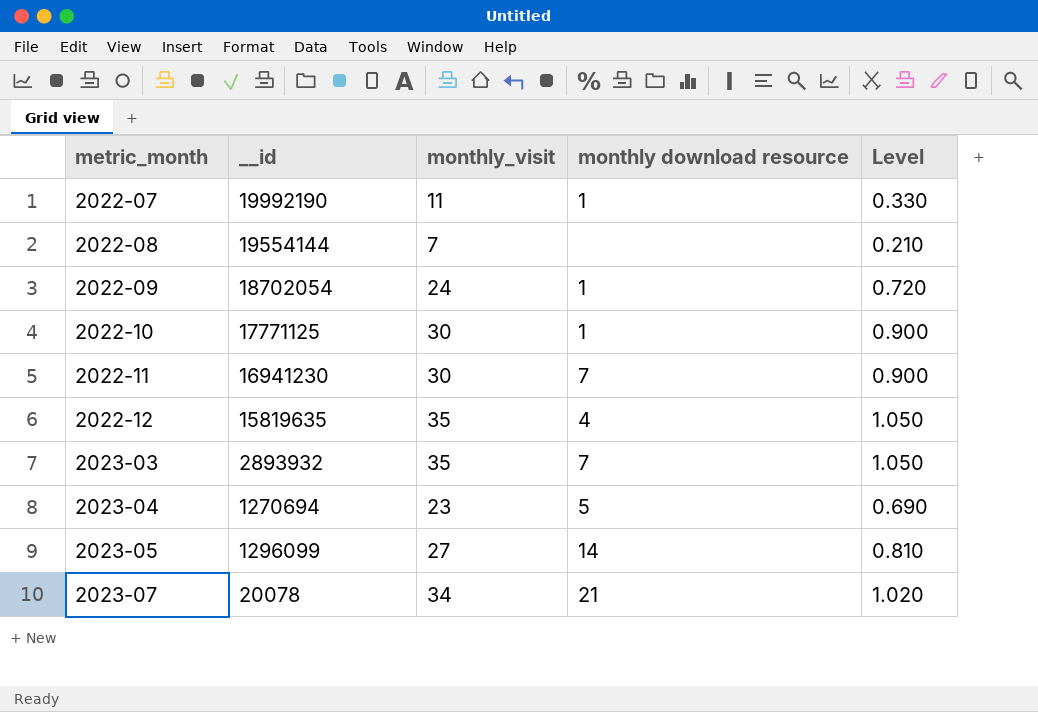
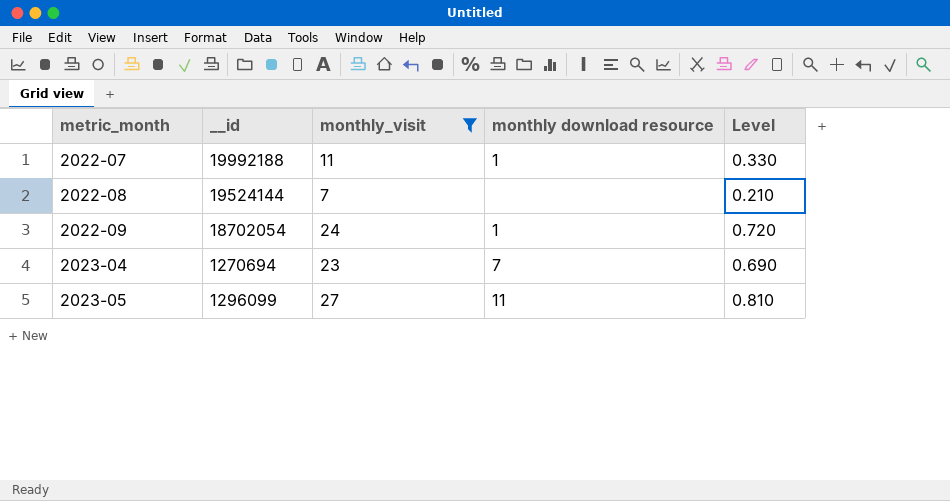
filter: none -> monthly_visit <= 27
2022-07 | __id: 19992190 -> 19992188
2022-08 | __id: 19554144 -> 19524144
2023-04 | monthly download resource: 5 -> 7
2023-05 | monthly download resource: 14 -> 11

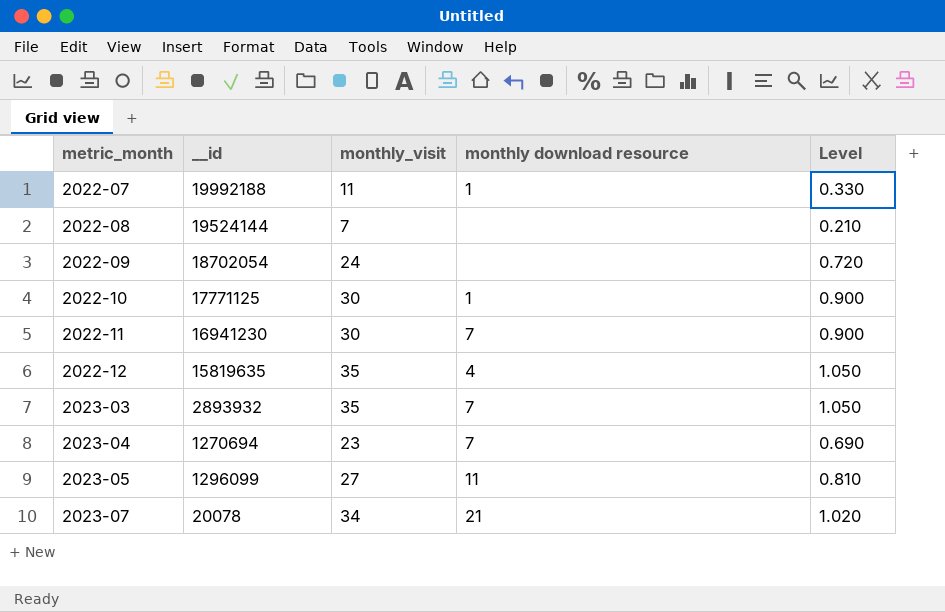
filter: monthly_visit <= 27 -> none
2022-09 | monthly download resource: 1 -> none

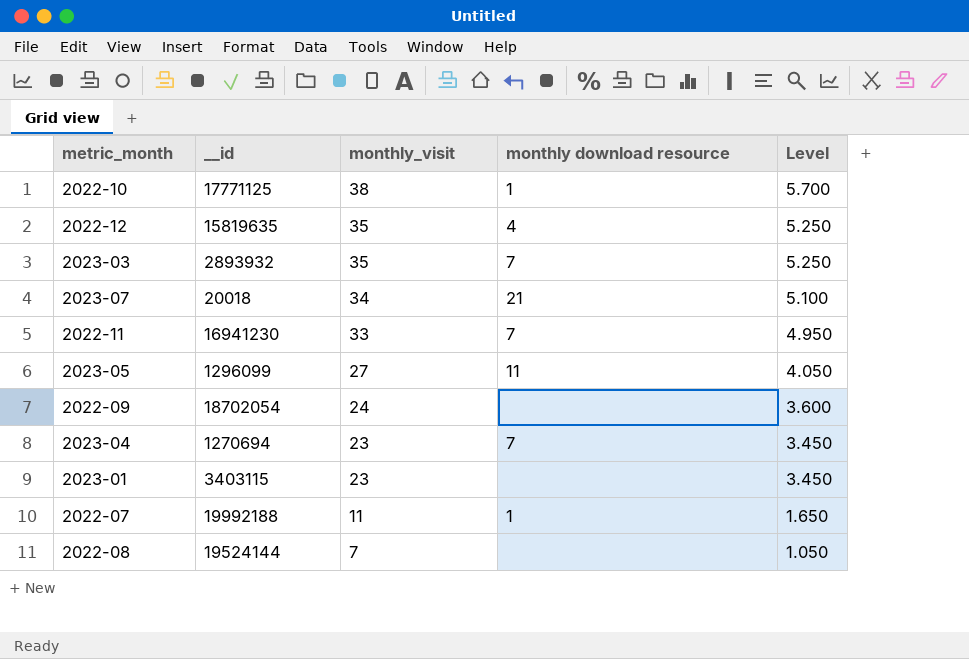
row order: metric_month ascending -> monthly_visit descending
column Level | formula: [monthly_visit] * 0.03 -> [monthly_visit] * 0.15
2022-10 | monthly_visit: 30 -> 38
2023-07 | __id: 20078 -> 20018
2022-11 | monthly_visit: 30 -> 33
row 2023-01: none -> 3403115 | 23 | none | 3.450

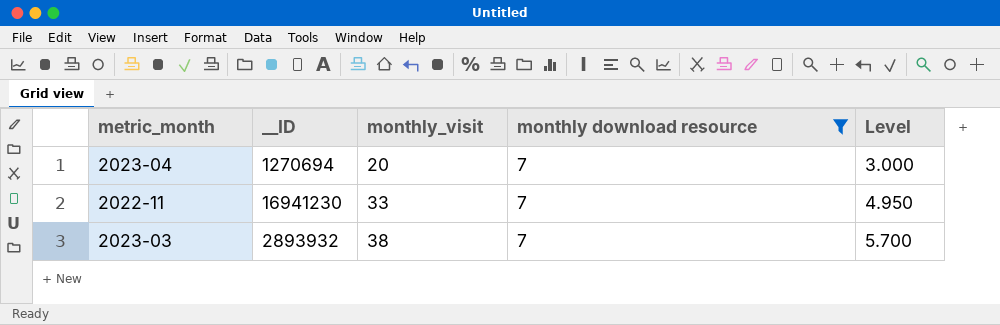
filter: none -> monthly download resource = 7
row order: monthly_visit descending -> monthly_visit ascending
column name: __id -> __ID
2023-04 | monthly_visit: 23 -> 20
2023-04 | Level: 3.450 -> 3.000
2023-03 | monthly_visit: 35 -> 38
2023-03 | Level: 5.250 -> 5.700

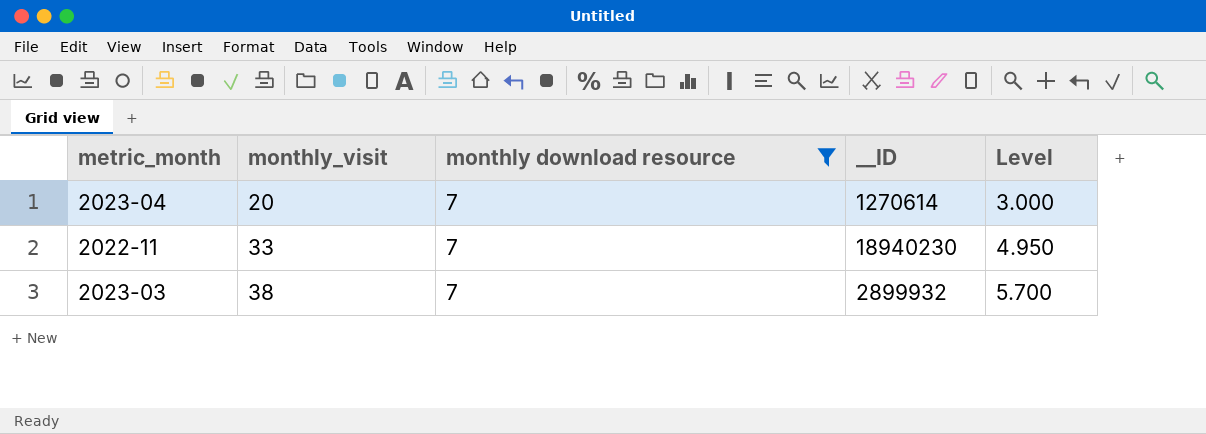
column __ID | position: 2 -> 4
2023-04 | __ID: 1270694 -> 1270614
2022-11 | __ID: 16941230 -> 18940230
2023-03 | __ID: 2893932 -> 2899932

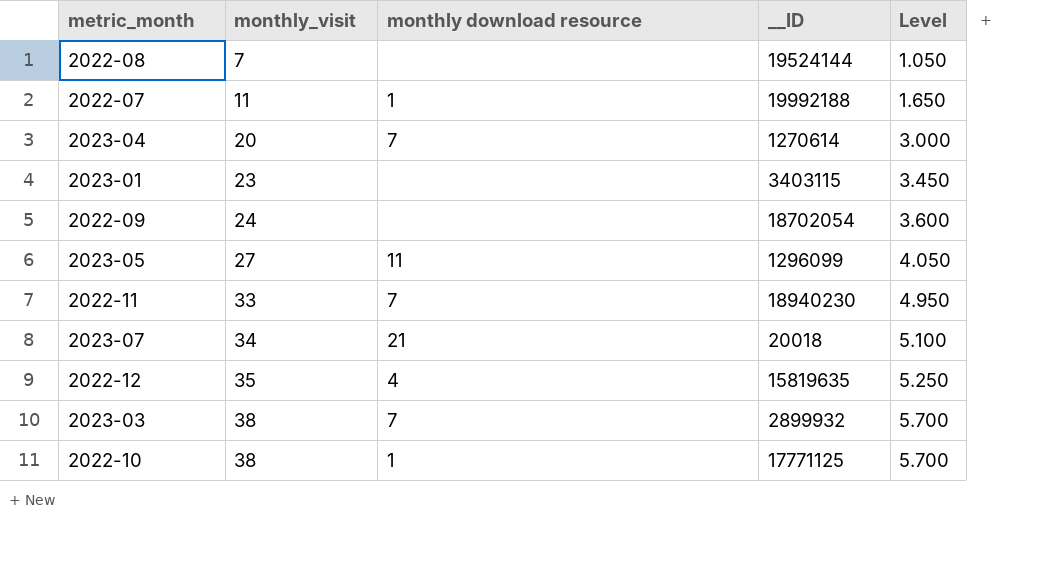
filter: monthly download resource = 7 -> none

